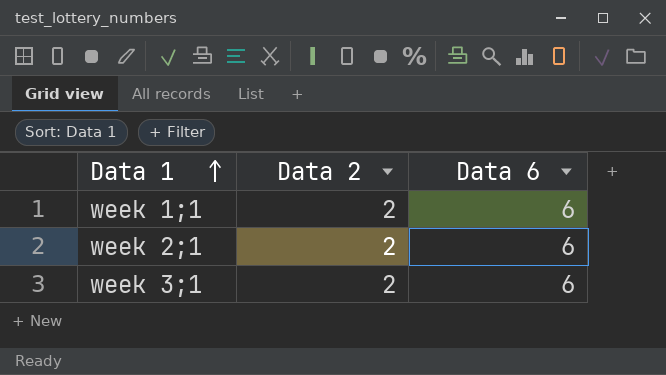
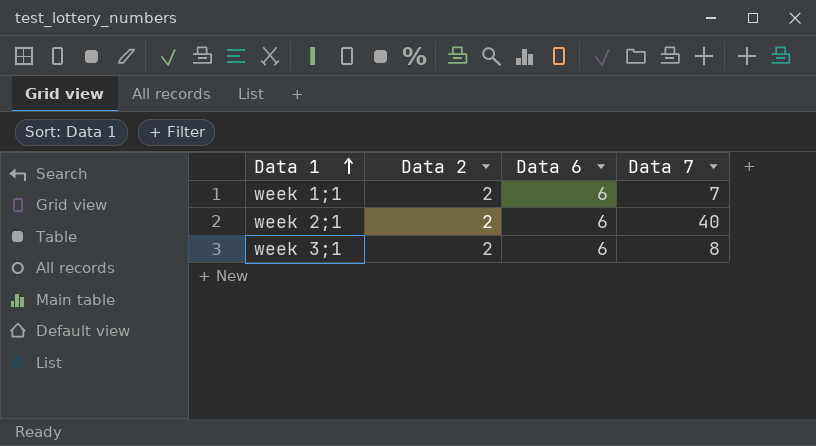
column Data 7 | position: none -> 4

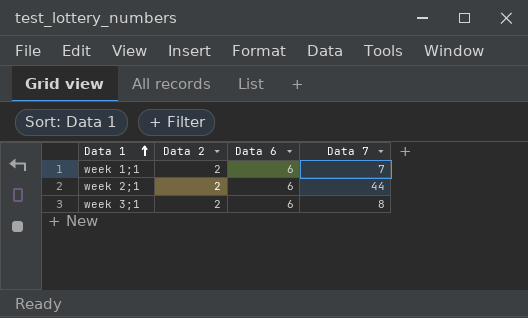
week 2;1 | Data 7: 40 -> 44

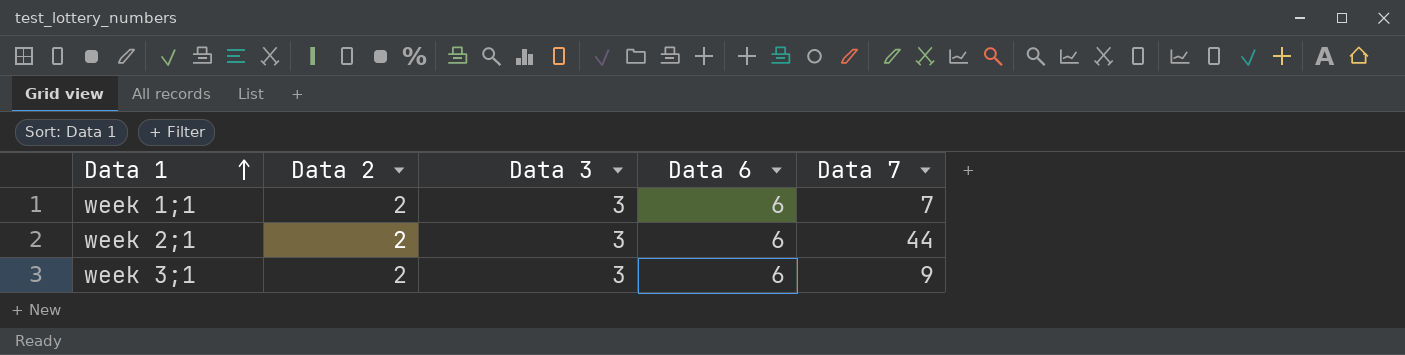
column Data 3 | position: none -> 3
week 3;1 | Data 7: 8 -> 9

